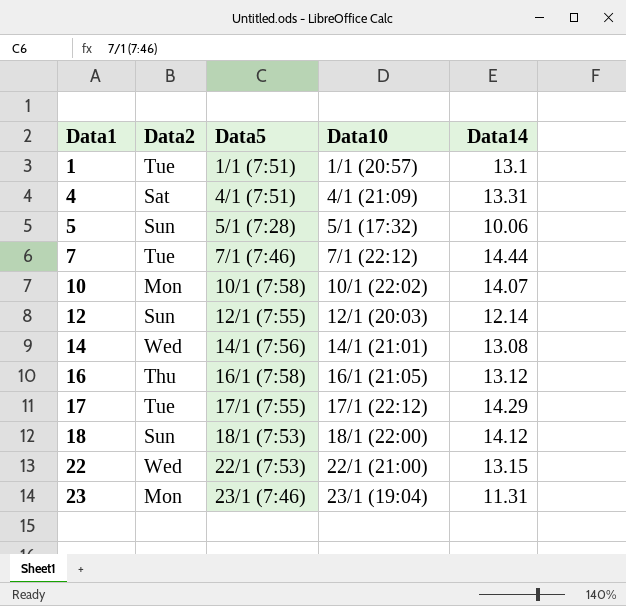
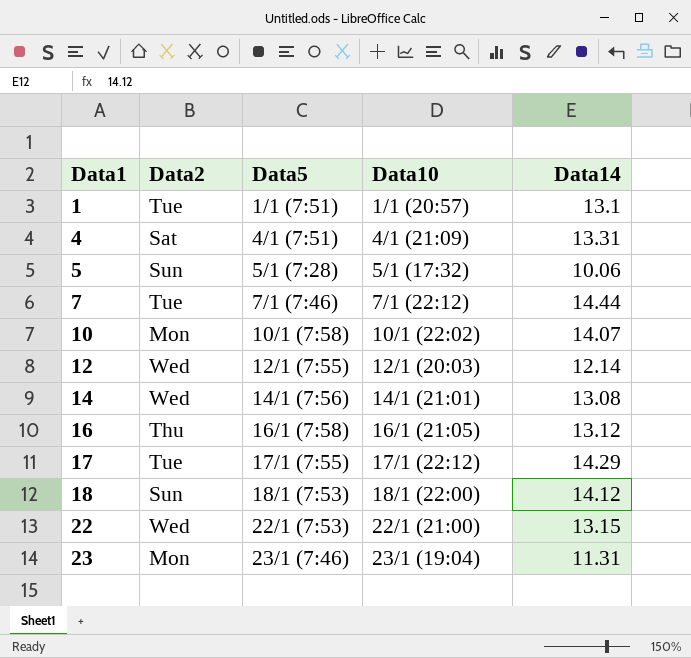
12 | Data2: Sun -> Wed

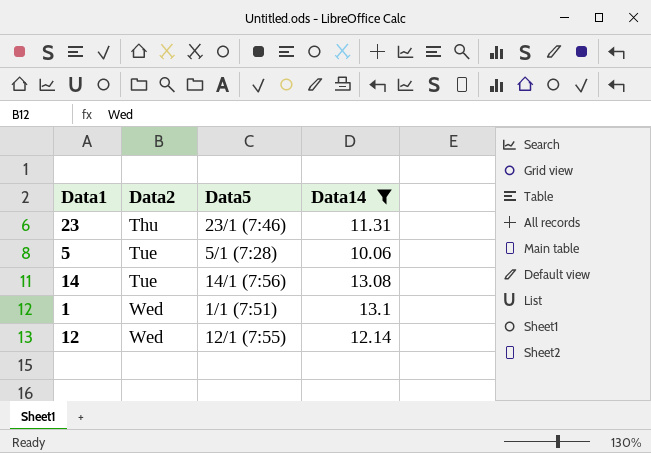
filter: none -> Data14 <= 13.1
row order: Data1 ascending -> Data2 ascending
column Data10 | position: 4 -> none
23 | Data2: Mon -> Thu
5 | Data2: Sun -> Tue
14 | Data2: Wed -> Tue
1 | Data2: Tue -> Wed

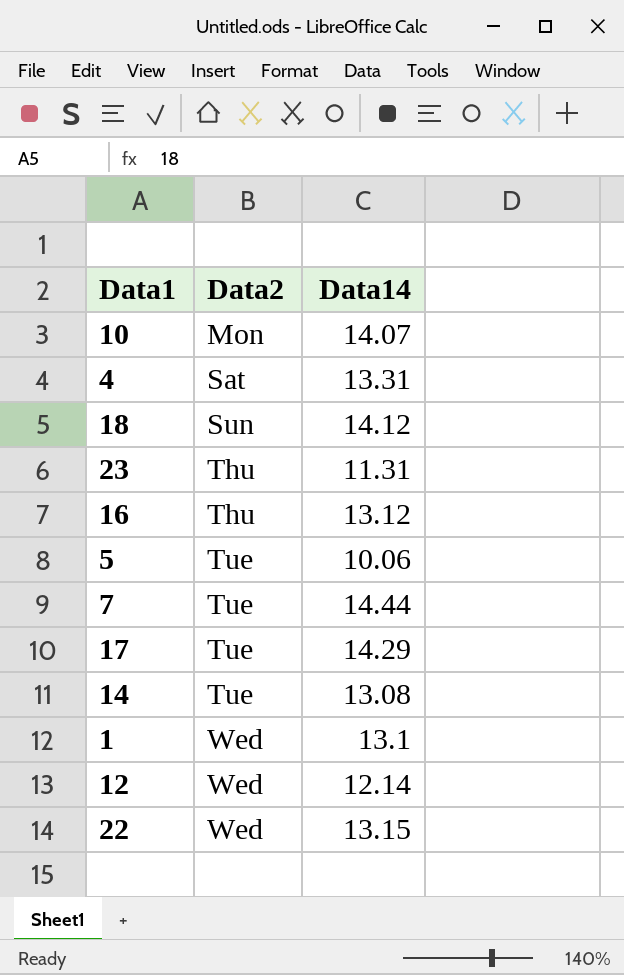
filter: Data14 <= 13.1 -> none
column Data5 | position: 3 -> none

